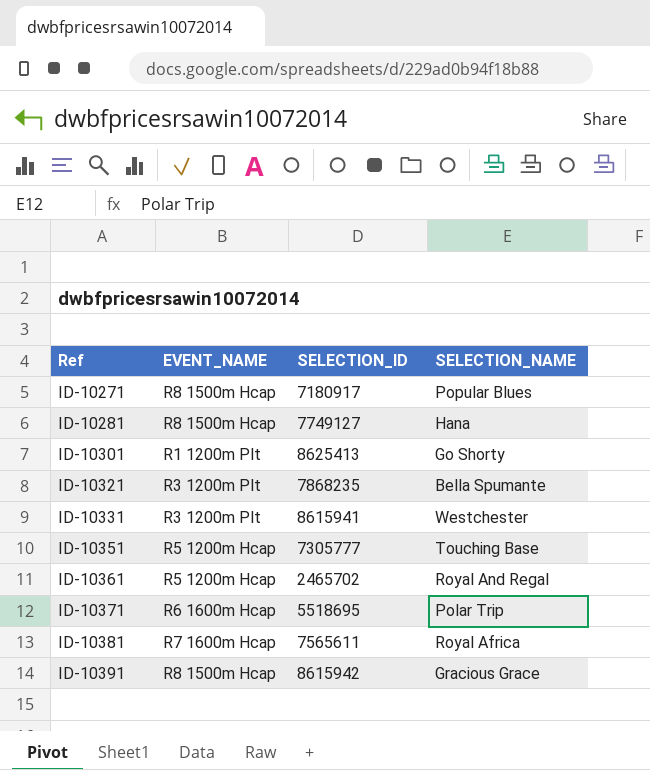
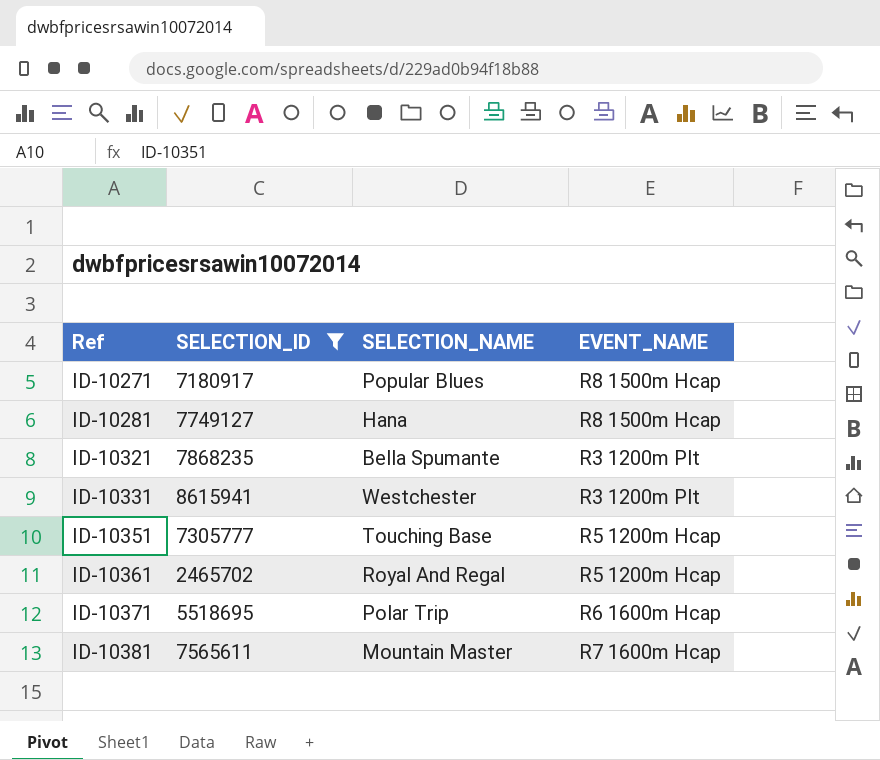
filter: none -> SELECTION_ID <= 8615941
column EVENT_NAME | position: 2 -> 4
ID-10381 | SELECTION_NAME: Royal Africa -> Mountain Master

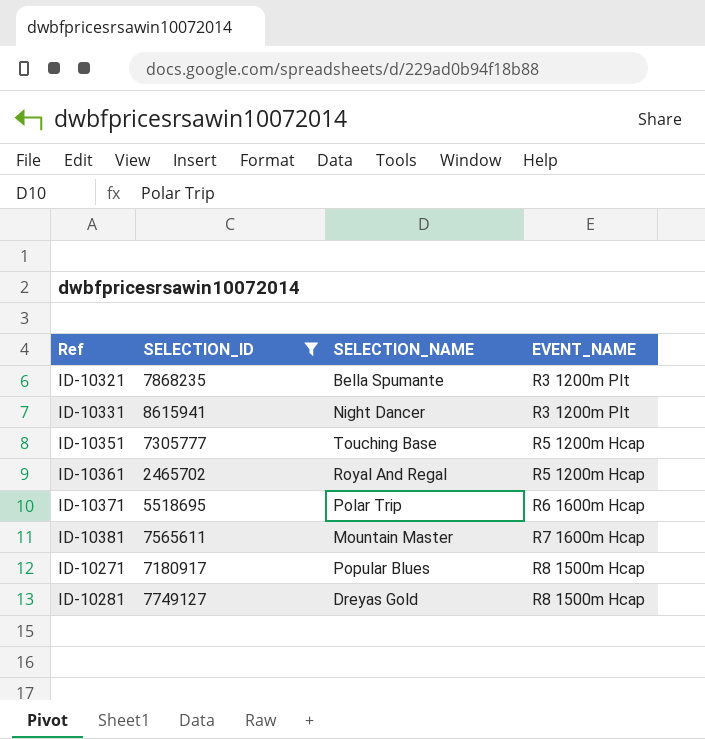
row order: Ref ascending -> EVENT_NAME ascending
ID-10331 | SELECTION_NAME: Westchester -> Night Dancer
ID-10281 | SELECTION_NAME: Hana -> Dreyas Gold

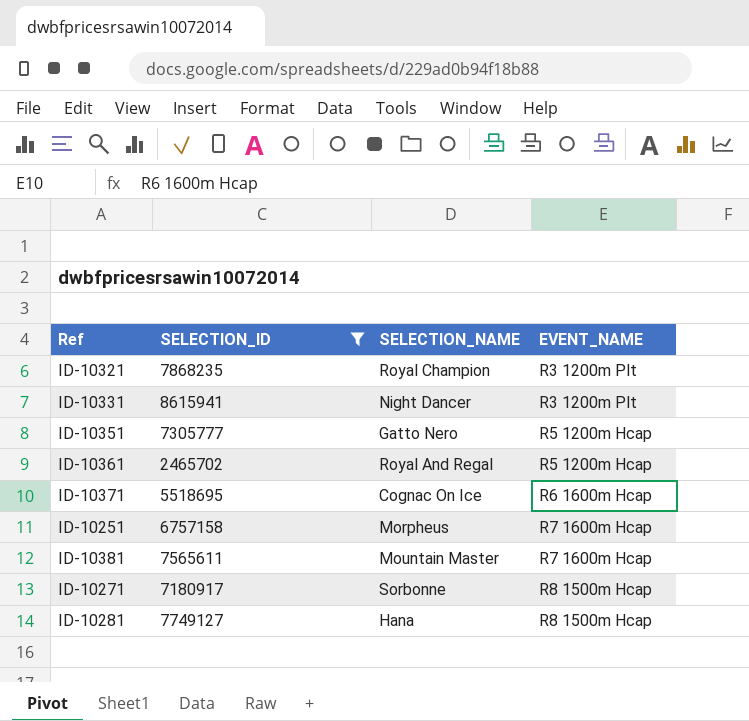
ID-10321 | SELECTION_NAME: Bella Spumante -> Royal Champion
ID-10351 | SELECTION_NAME: Touching Base -> Gatto Nero
ID-10371 | SELECTION_NAME: Polar Trip -> Cognac On Ice
row ID-10251: none -> 6757158 | Morpheus | R7 1600m Hcap
ID-10271 | SELECTION_NAME: Popular Blues -> Sorbonne
ID-10281 | SELECTION_NAME: Dreyas Gold -> Hana

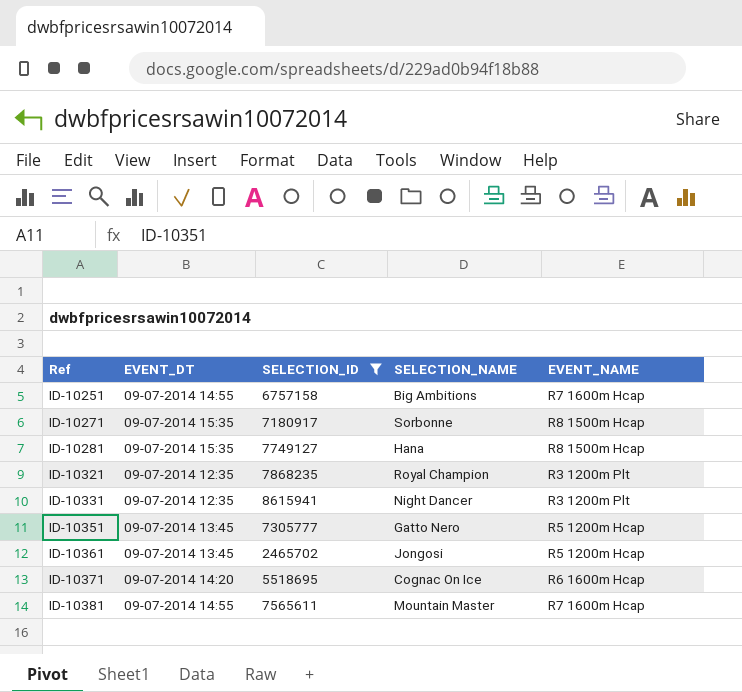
row order: EVENT_NAME ascending -> Ref ascending
column EVENT_DT | position: none -> 2
ID-10251 | SELECTION_NAME: Morpheus -> Big Ambitions
ID-10361 | SELECTION_NAME: Royal And Regal -> Jongosi

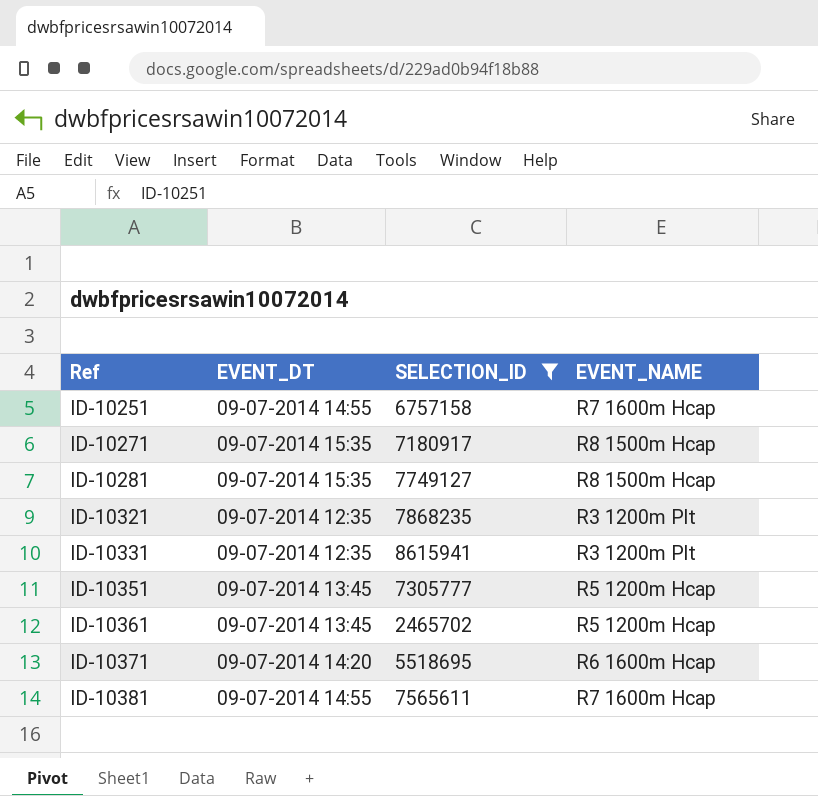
column SELECTION_NAME | position: 4 -> none

